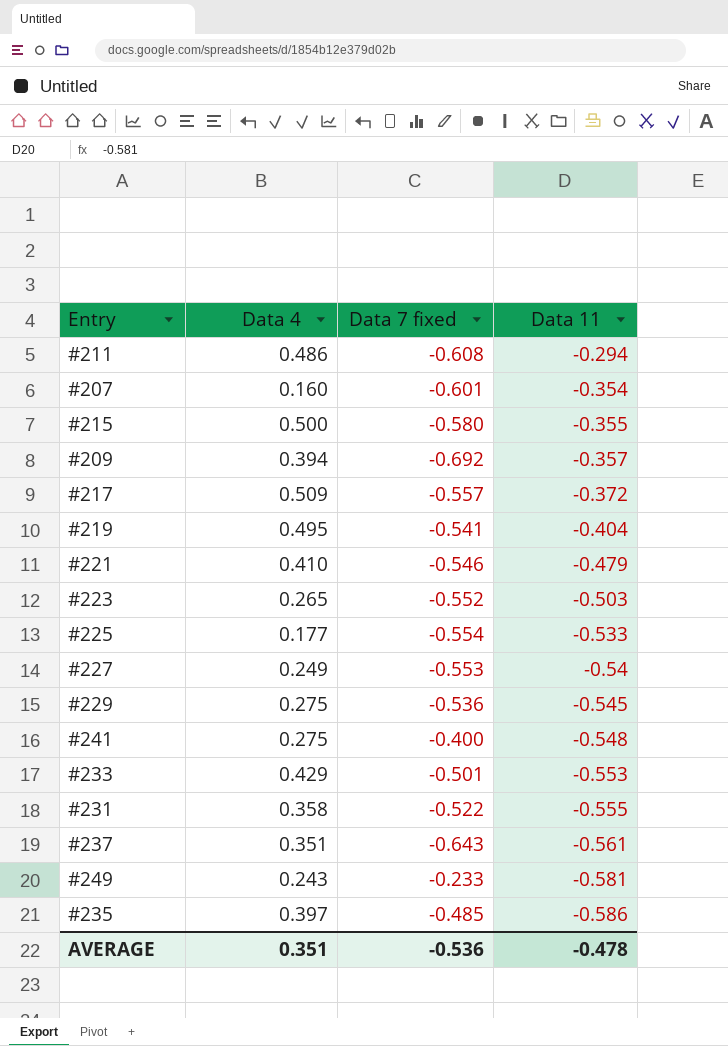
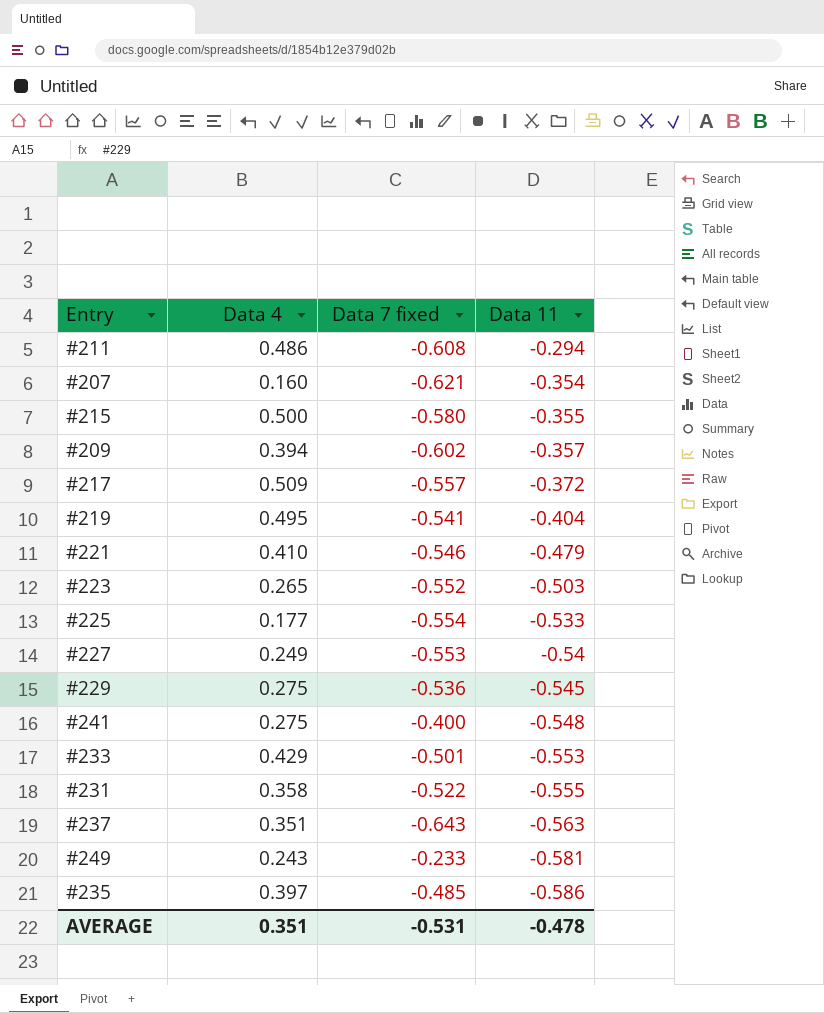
#207 | Data 7 fixed: -0.601 -> -0.621
#209 | Data 7 fixed: -0.692 -> -0.602
#237 | Data 11: -0.561 -> -0.563
AVERAGE | Data 7 fixed: -0.536 -> -0.531

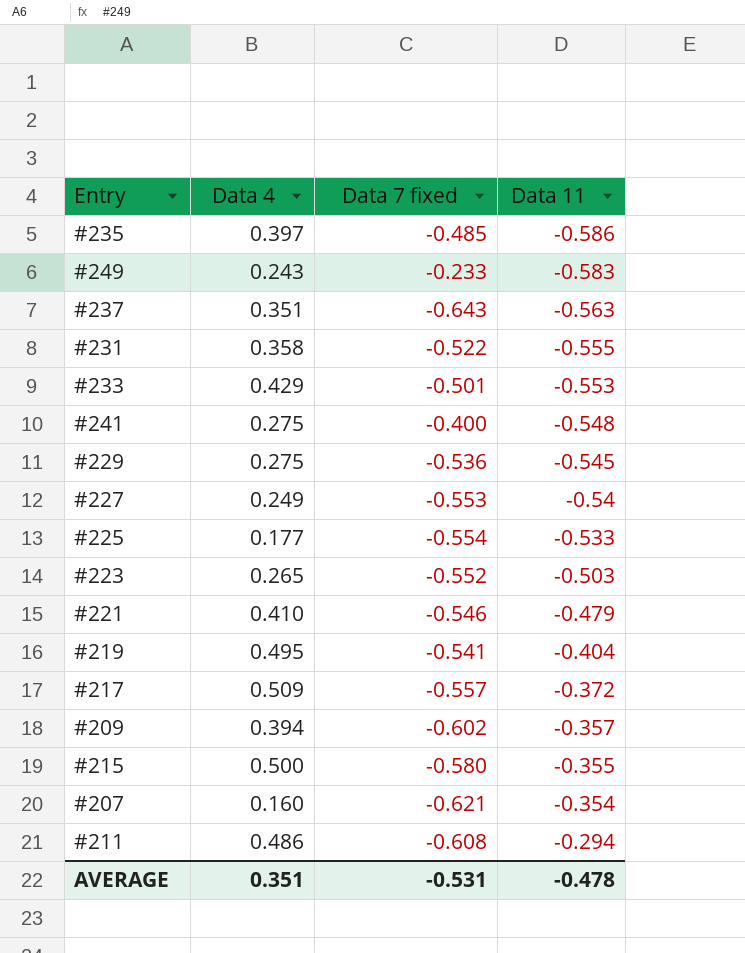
row order: Data 11 descending -> Data 11 ascending
#249 | Data 11: -0.581 -> -0.583

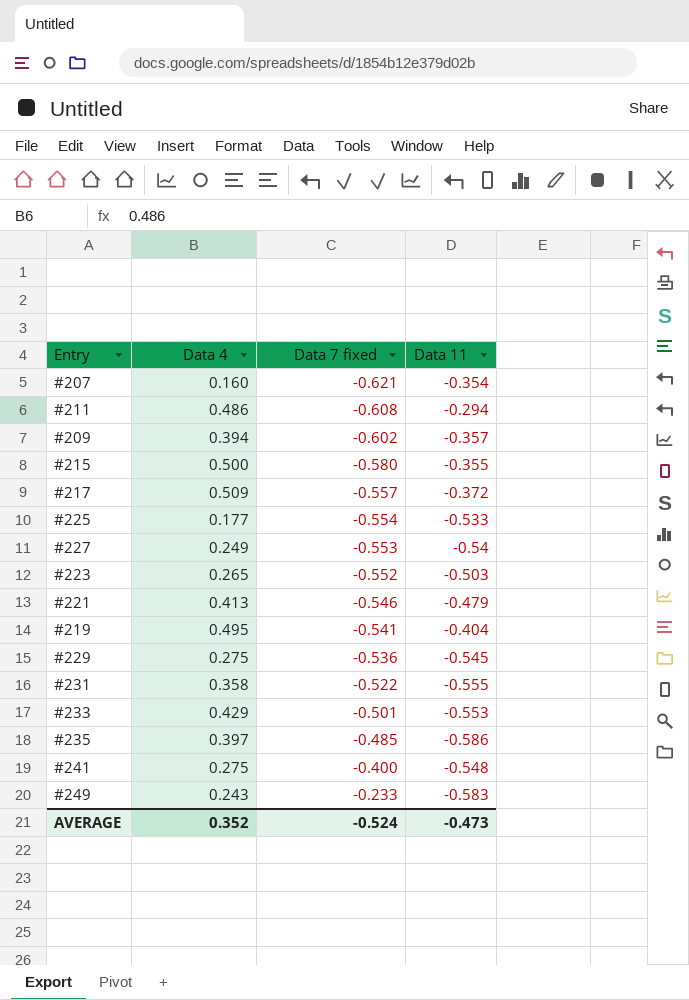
row order: Data 11 ascending -> Data 7 fixed ascending
row #237: 0.351 | -0.643 | -0.563 -> none
#221 | Data 4: 0.410 -> 0.413
AVERAGE | Data 4: 0.351 -> 0.352
AVERAGE | Data 7 fixed: -0.531 -> -0.524
AVERAGE | Data 11: -0.478 -> -0.473

